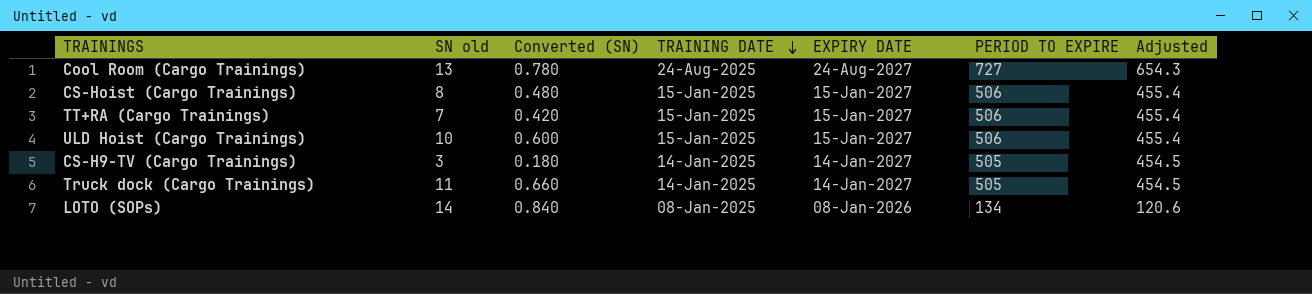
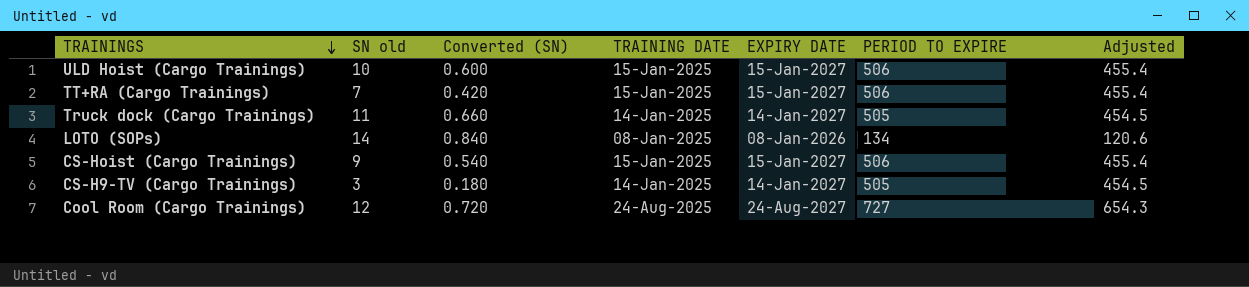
row order: TRAINING DATE descending -> TRAININGS descending
CS-Hoist (Cargo Trainings) | SN old: 8 -> 9
CS-Hoist (Cargo Trainings) | Converted (SN): 0.480 -> 0.540
Cool Room (Cargo Trainings) | SN old: 13 -> 12
Cool Room (Cargo Trainings) | Converted (SN): 0.780 -> 0.720

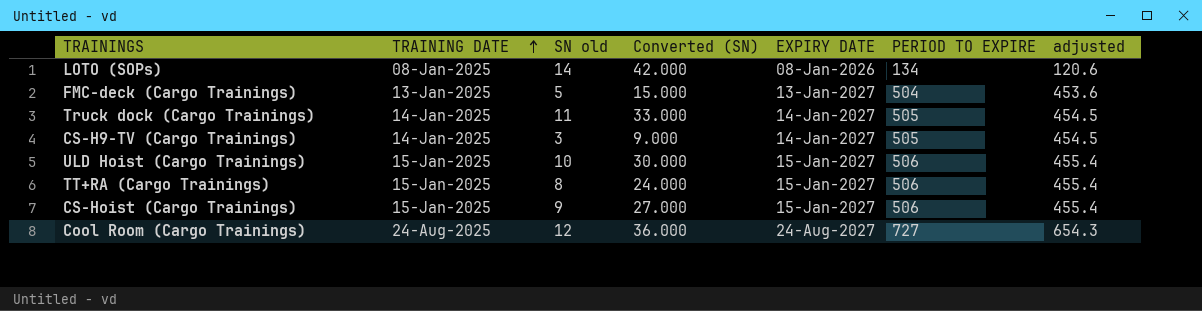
row order: TRAININGS descending -> TRAINING DATE ascending
column TRAINING DATE | position: 4 -> 2
column Converted (SN) | formula: [SN old] * 0.06 -> [SN old] * 3
column name: Adjusted -> adjusted
row FMC-deck (Cargo Trainings): none -> 13-Jan-2025 | 5 | 15.000 | 13-Jan-2027 | 504 | 453.6
TT+RA (Cargo Trainings) | SN old: 7 -> 8

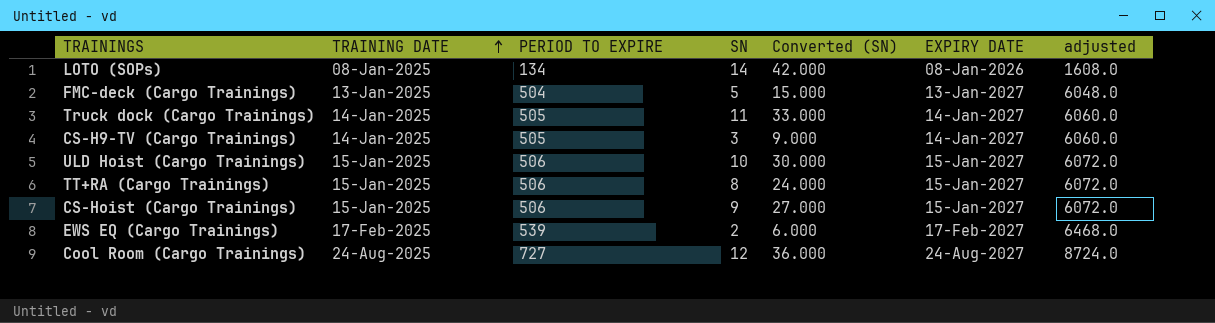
column PERIOD TO EXPIRE | position: 6 -> 3
column name: SN old -> SN
column adjusted | formula: [PERIOD TO EXPIRE] * 0.9 -> [PERIOD TO EXPIRE] * 12
row EWS EQ (Cargo Trainings): none -> 17-Feb-2025 | 539 | 2 | 6.000 | 17-Feb-2027 | 6468.0

